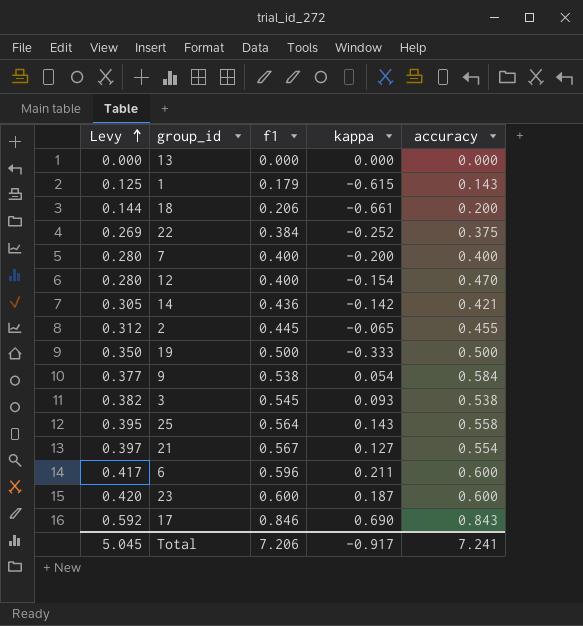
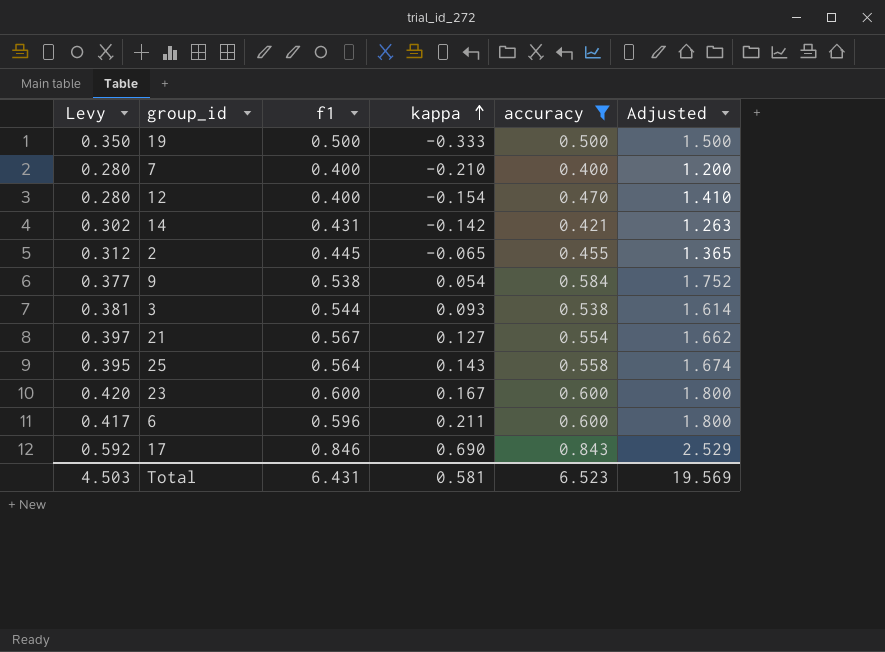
filter: none -> accuracy >= 0.400
row order: Levy ascending -> kappa ascending
column Adjusted | formula: none -> [accuracy] * 3
7 | kappa: -0.200 -> -0.210
14 | Levy: 0.305 -> 0.302
14 | f1: 0.436 -> 0.431
3 | Levy: 0.382 -> 0.381
3 | f1: 0.545 -> 0.544
23 | kappa: 0.187 -> 0.167
Total | Levy: 5.045 -> 4.503
Total | f1: 7.206 -> 6.431
Total | kappa: -0.917 -> 0.581
Total | accuracy: 7.241 -> 6.523

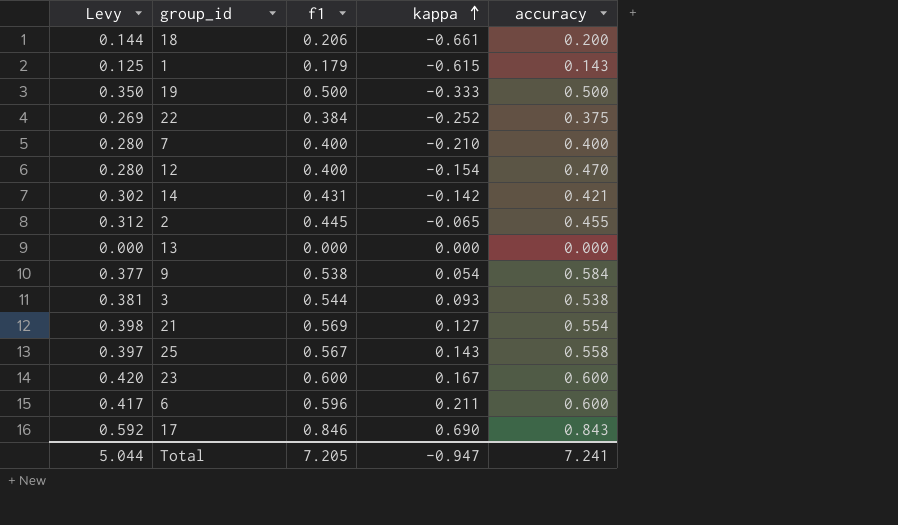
filter: accuracy >= 0.400 -> none
column Adjusted | formula: [accuracy] * 3 -> none
21 | Levy: 0.397 -> 0.398
21 | f1: 0.567 -> 0.569
25 | Levy: 0.395 -> 0.397
25 | f1: 0.564 -> 0.567
Total | Levy: 4.503 -> 5.044
Total | f1: 6.431 -> 7.205
Total | kappa: 0.581 -> -0.947
Total | accuracy: 6.523 -> 7.241

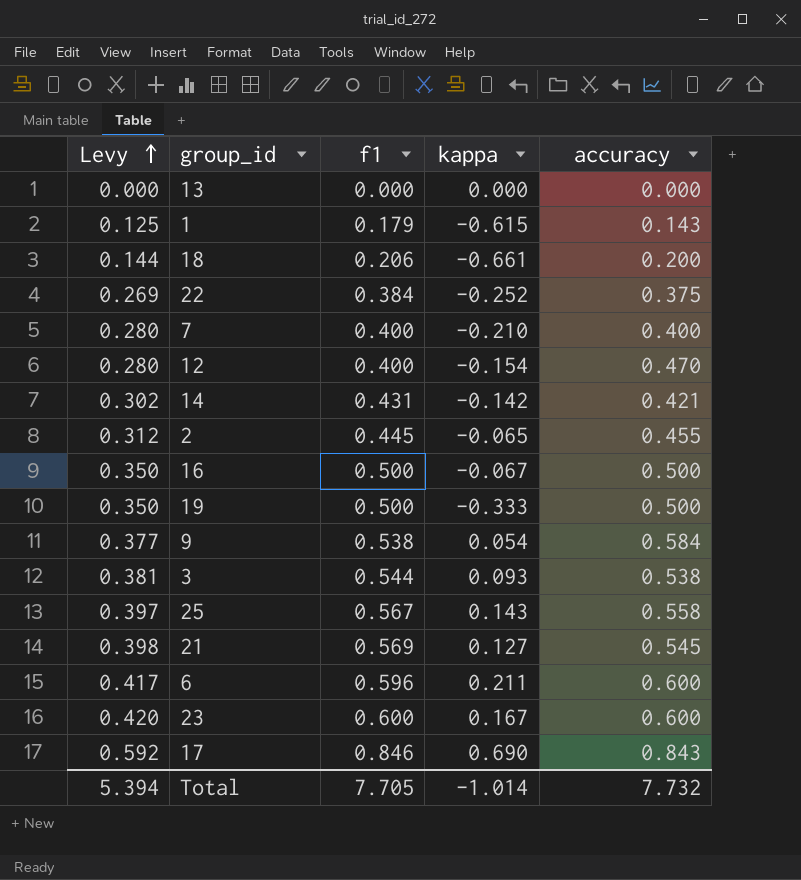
row order: kappa ascending -> Levy ascending
row 16: none -> 0.350 | 0.500 | -0.067 | 0.500
21 | accuracy: 0.554 -> 0.545
Total | Levy: 5.044 -> 5.394
Total | f1: 7.205 -> 7.705
Total | kappa: -0.947 -> -1.014
Total | accuracy: 7.241 -> 7.732

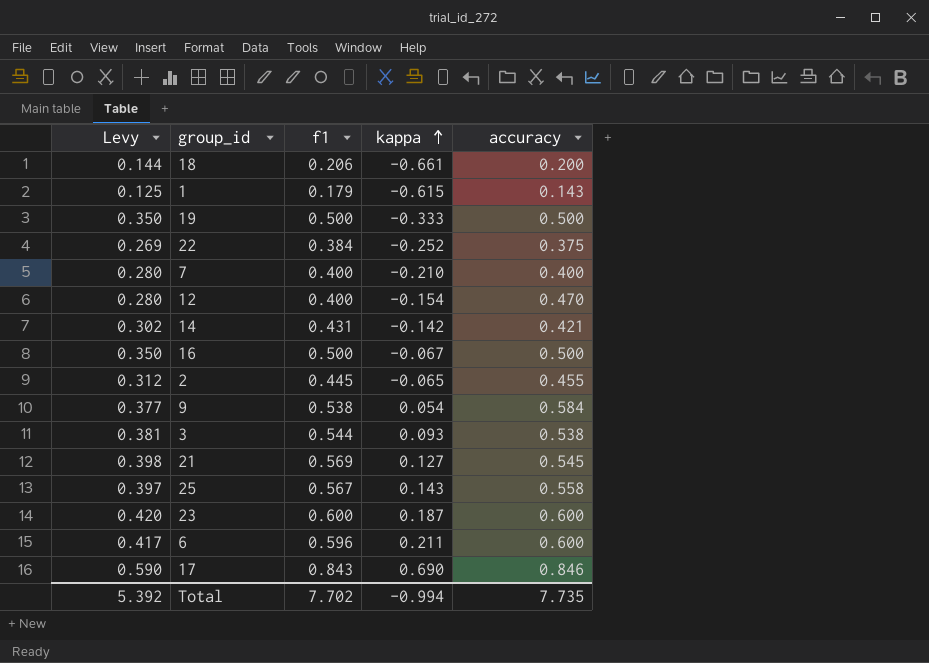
row order: Levy ascending -> kappa ascending
row 13: 0.000 | 0.000 | 0.000 | 0.000 -> none
23 | kappa: 0.167 -> 0.187
17 | Levy: 0.592 -> 0.590
17 | f1: 0.846 -> 0.843
17 | accuracy: 0.843 -> 0.846
Total | Levy: 5.394 -> 5.392
Total | f1: 7.705 -> 7.702
Total | kappa: -1.014 -> -0.994
Total | accuracy: 7.732 -> 7.735

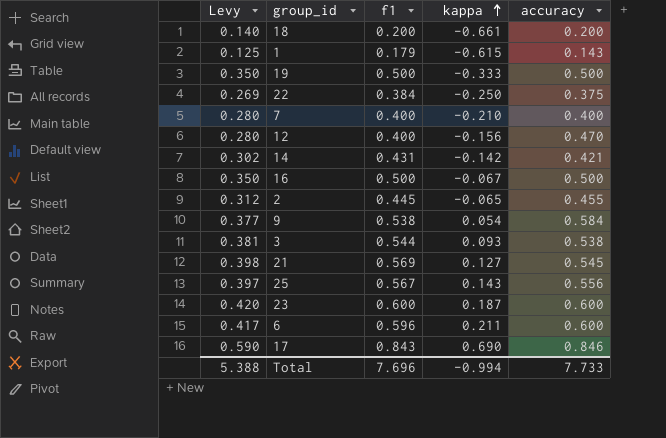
18 | Levy: 0.144 -> 0.140
18 | f1: 0.206 -> 0.200
22 | kappa: -0.252 -> -0.250
12 | kappa: -0.154 -> -0.156
25 | accuracy: 0.558 -> 0.556
Total | Levy: 5.392 -> 5.388
Total | f1: 7.702 -> 7.696
Total | accuracy: 7.735 -> 7.733

